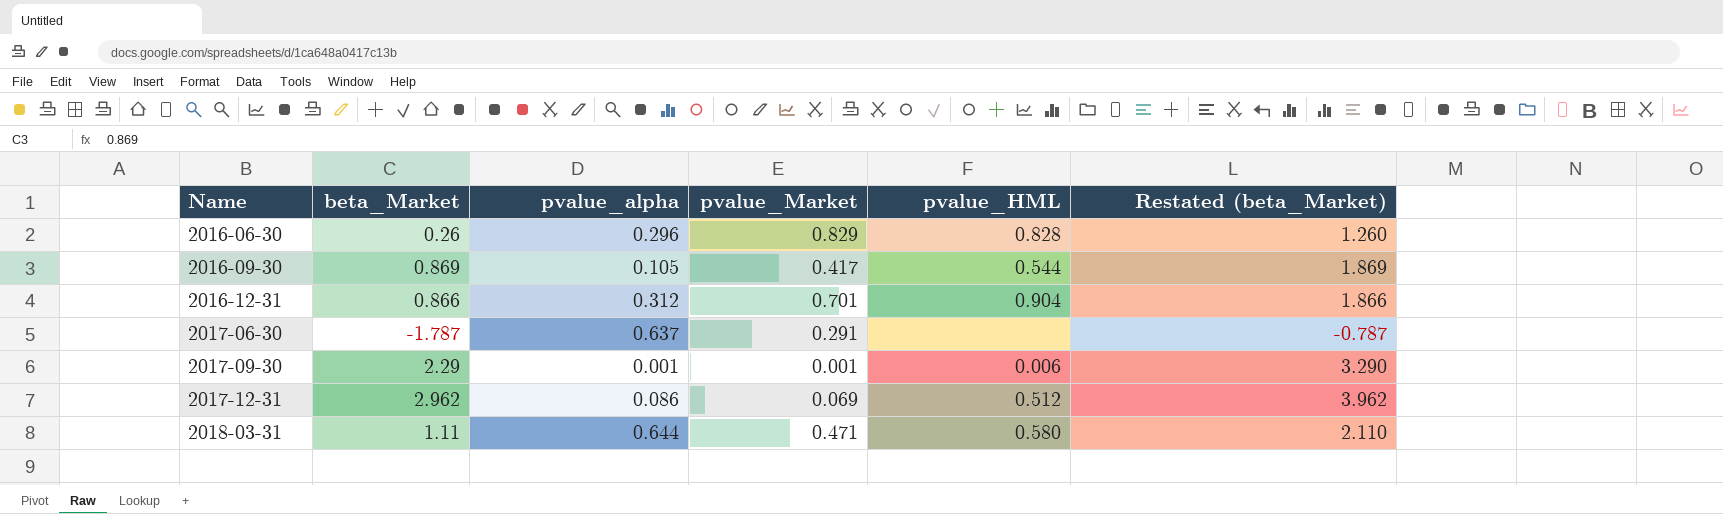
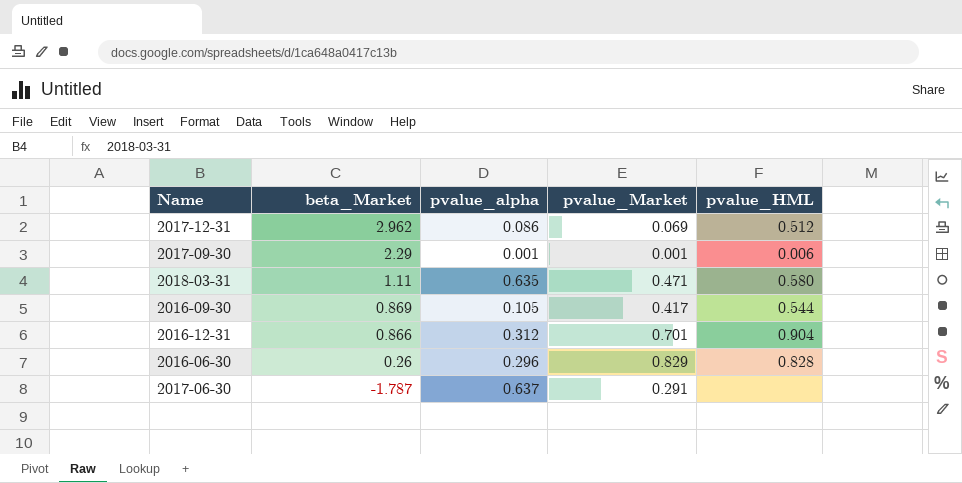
row order: Name ascending -> beta_Market descending
column Restated (beta_Market) | formula: [beta_Market] + 1 -> none
2018-03-31 | pvalue_alpha: 0.644 -> 0.635

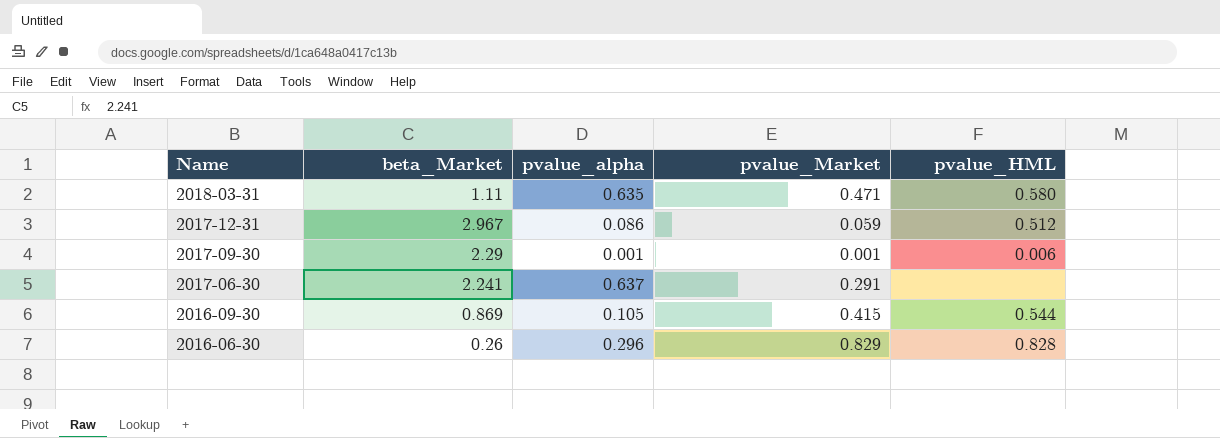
row order: beta_Market descending -> Name descending
row 2016-12-31: 0.866 | 0.312 | 0.701 | 0.904 -> none
2017-12-31 | beta_Market: 2.962 -> 2.967
2017-12-31 | pvalue_Market: 0.069 -> 0.059
2017-06-30 | beta_Market: -1.787 -> 2.241
2016-09-30 | pvalue_Market: 0.417 -> 0.415

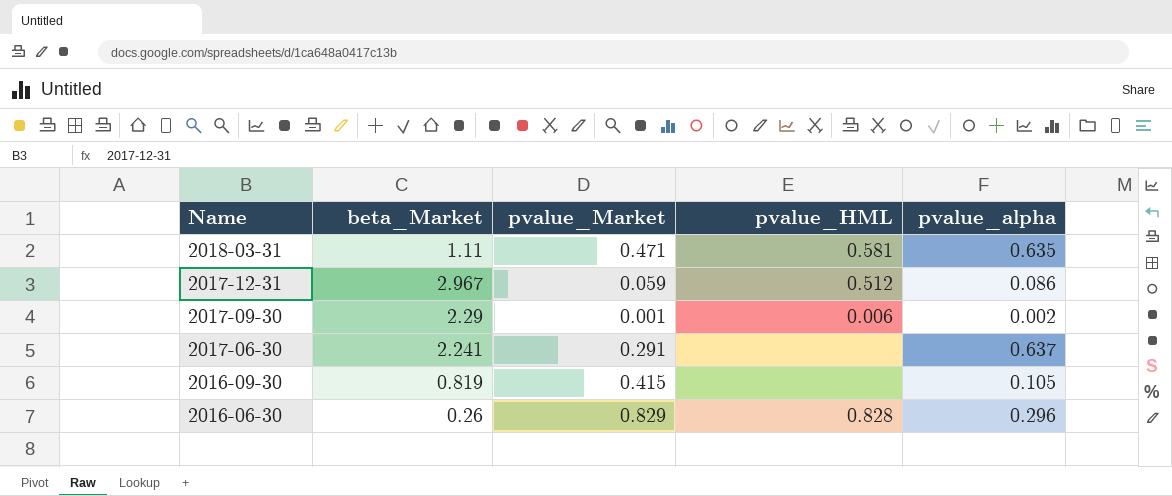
column pvalue_alpha | position: 3 -> 5
2018-03-31 | pvalue_HML: 0.580 -> 0.581
2017-09-30 | pvalue_alpha: 0.001 -> 0.002
2016-09-30 | beta_Market: 0.869 -> 0.819
2016-09-30 | pvalue_HML: 0.544 -> none

